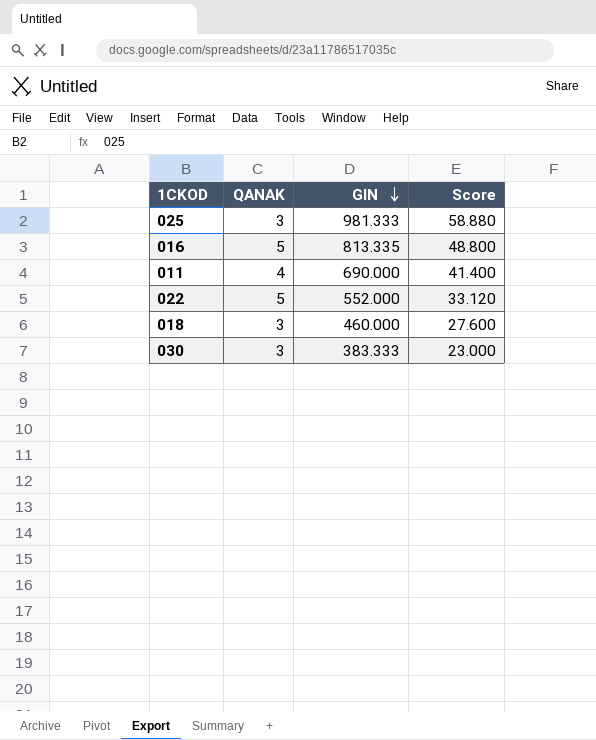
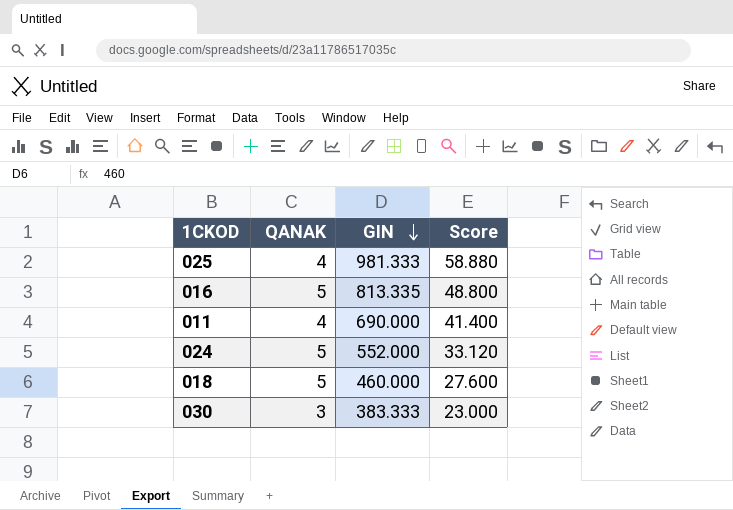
row 022: 5 | 552.000 | 33.120 -> none
025 | QANAK: 3 -> 4
row 024: none -> 5 | 552.000 | 33.120
018 | QANAK: 3 -> 5

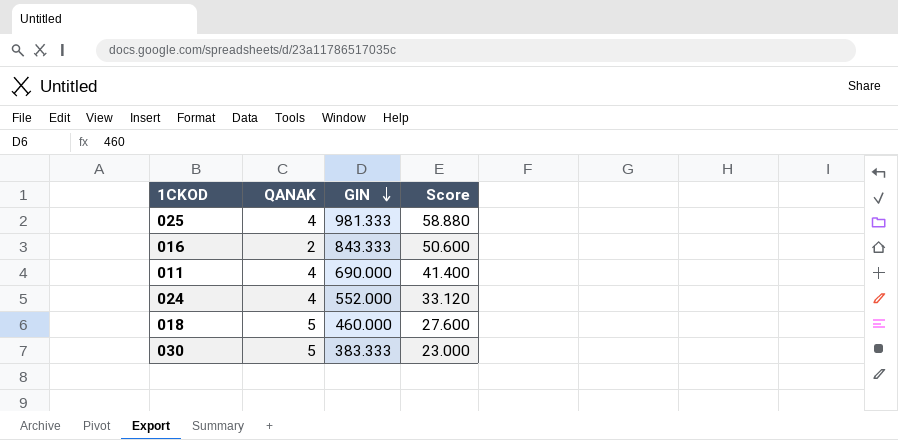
016 | QANAK: 5 -> 2
016 | GIN: 813.335 -> 843.333
016 | Score: 48.800 -> 50.600
024 | QANAK: 5 -> 4
030 | QANAK: 3 -> 5

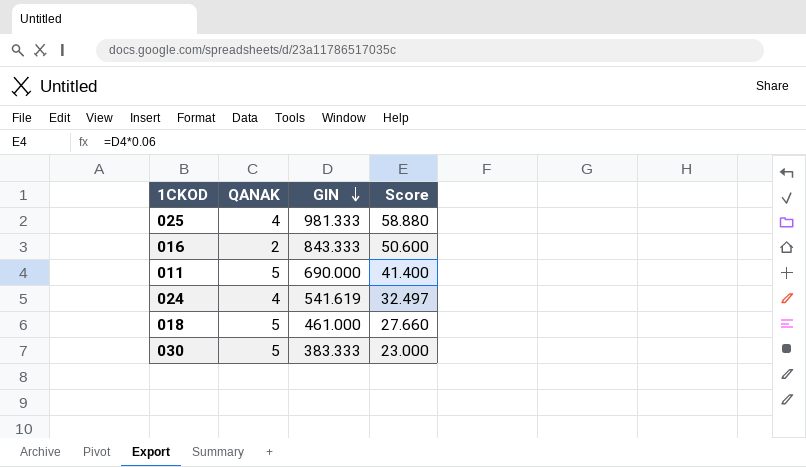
011 | QANAK: 4 -> 5
024 | GIN: 552.000 -> 541.619
024 | Score: 33.120 -> 32.497
018 | GIN: 460.000 -> 461.000
018 | Score: 27.600 -> 27.660

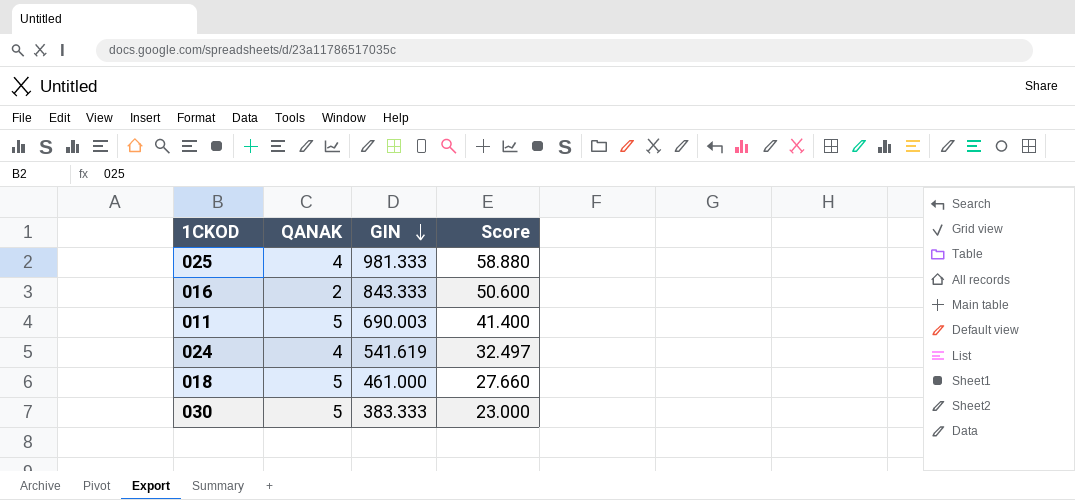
011 | GIN: 690.000 -> 690.003

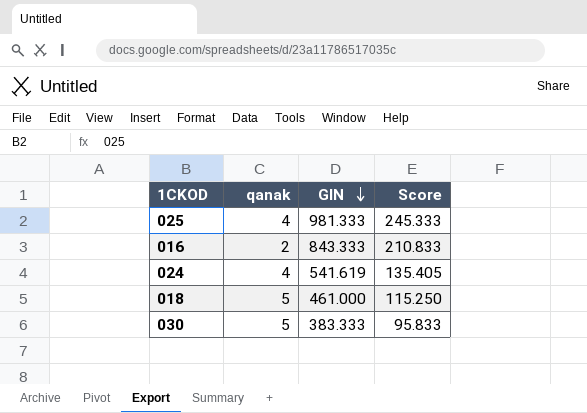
column name: QANAK -> qanak
column Score | formula: [GIN] * 0.06 -> [GIN] * 0.25
row 011: 5 | 690.003 | 41.400 -> none

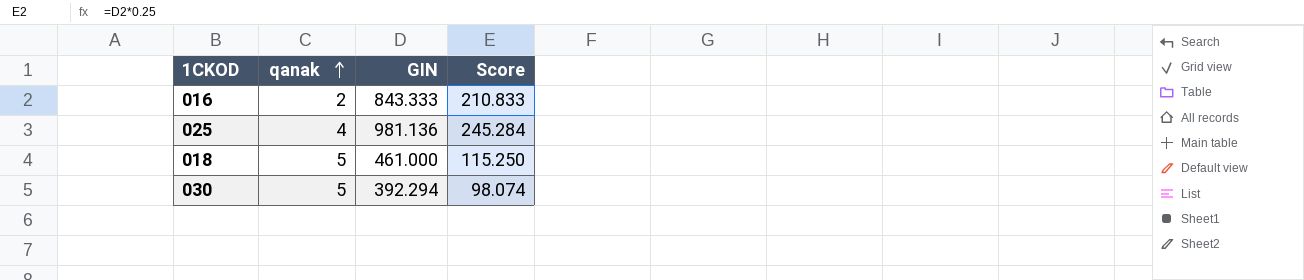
row order: GIN descending -> qanak ascending
row 024: 4 | 541.619 | 135.405 -> none
025 | GIN: 981.333 -> 981.136
025 | Score: 245.333 -> 245.284
030 | GIN: 383.333 -> 392.294
030 | Score: 95.833 -> 98.074

